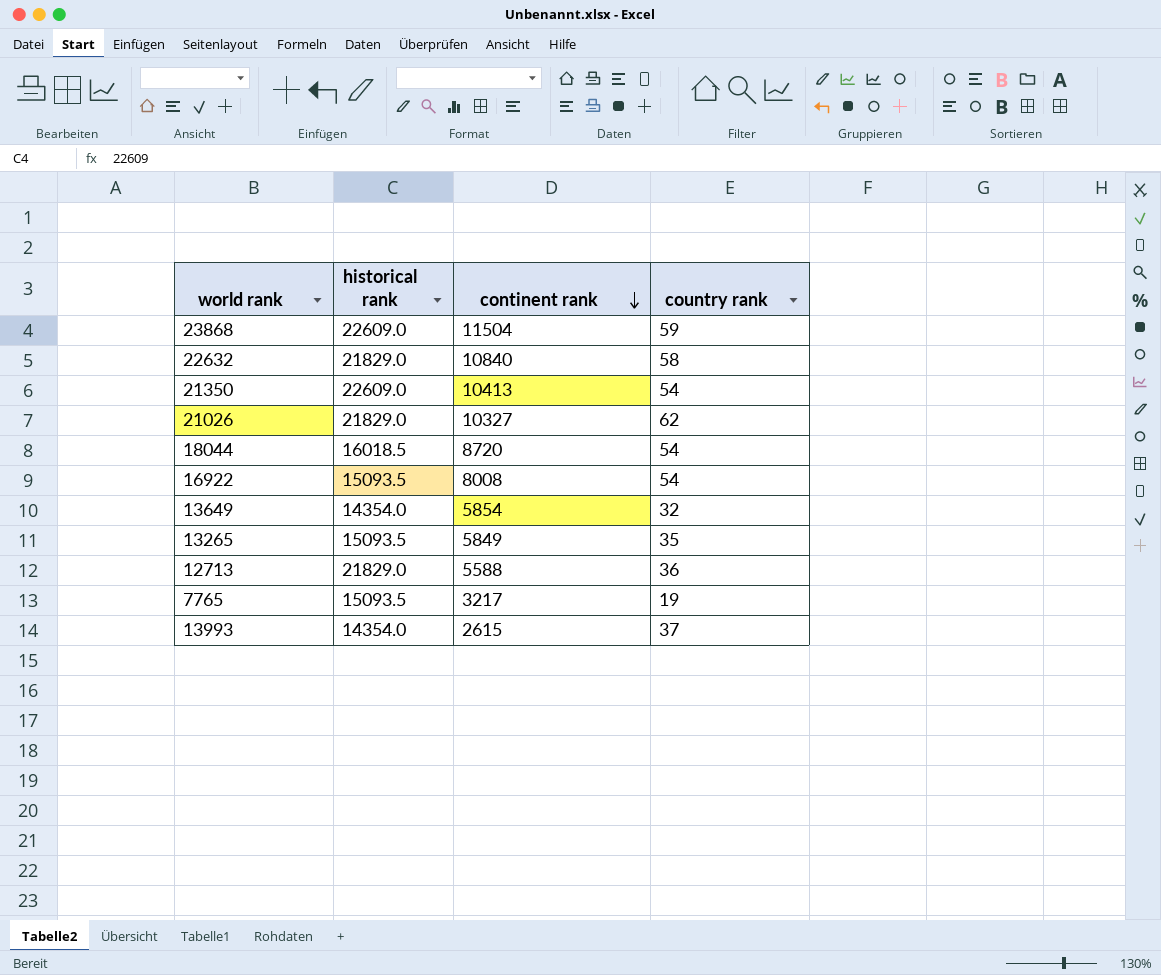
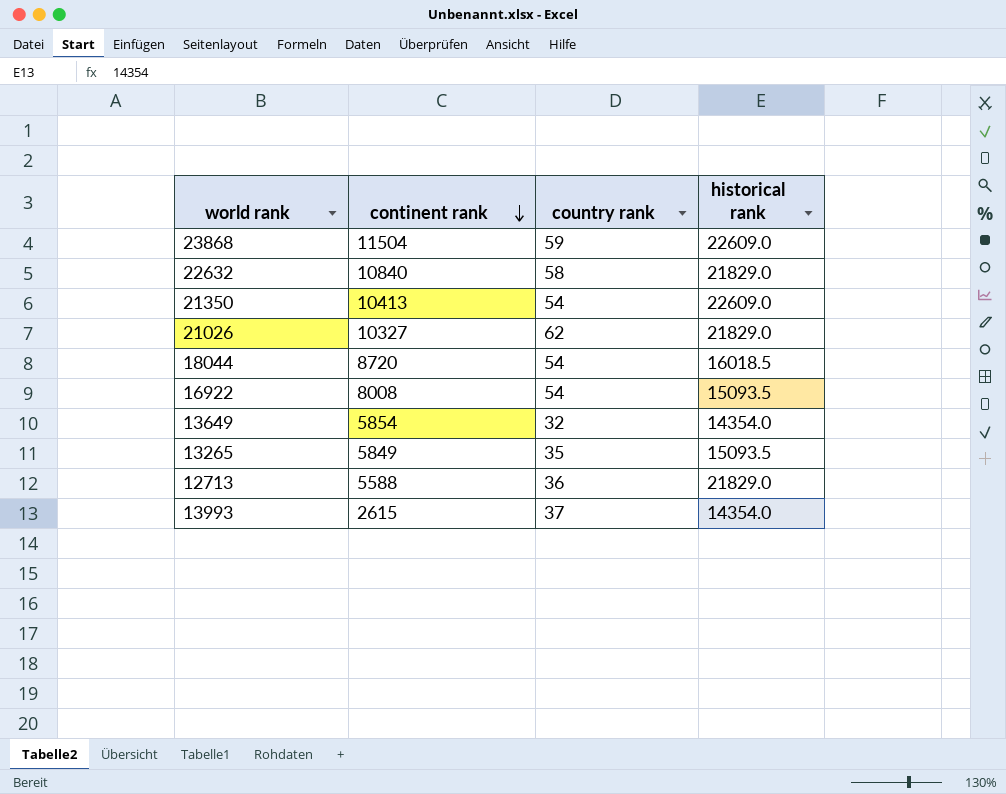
column historical rank | position: 2 -> 4
row 7765: 15093.5 | 3217 | 19 -> none

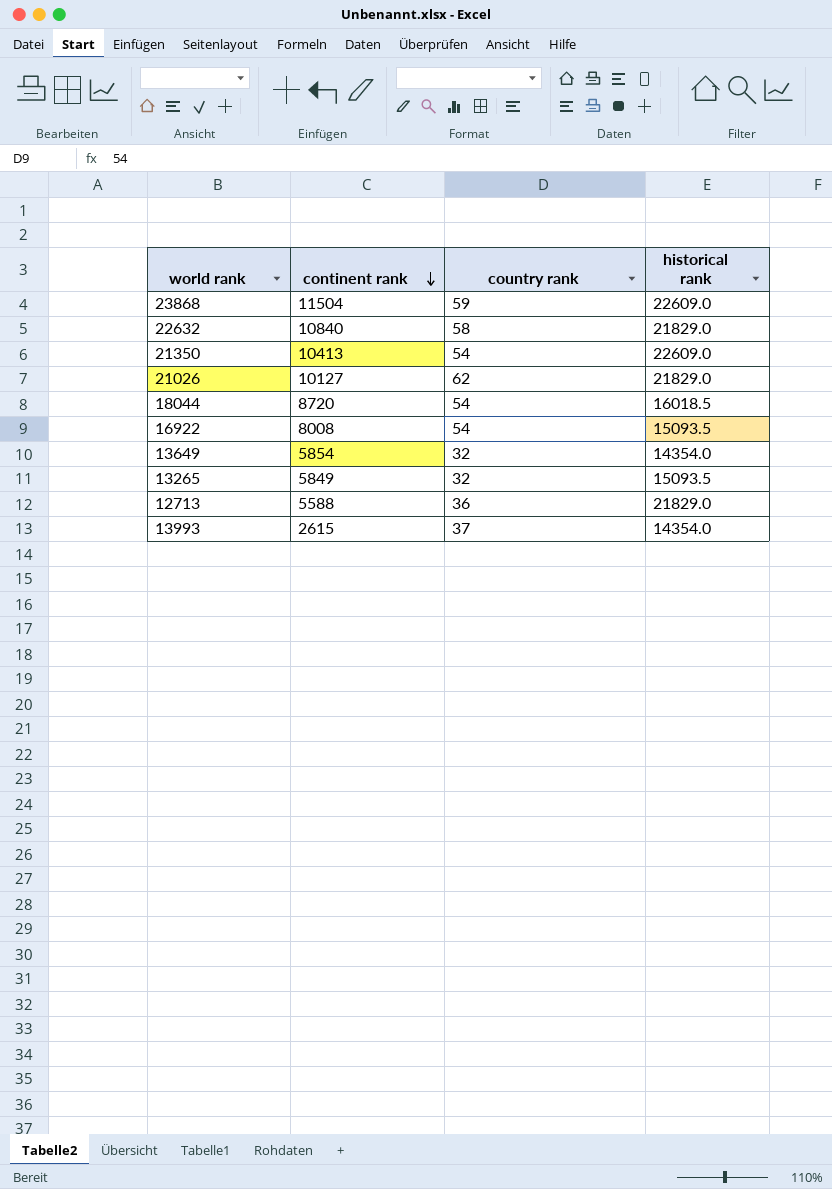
21026 | continent rank: 10327 -> 10127
13265 | country rank: 35 -> 32

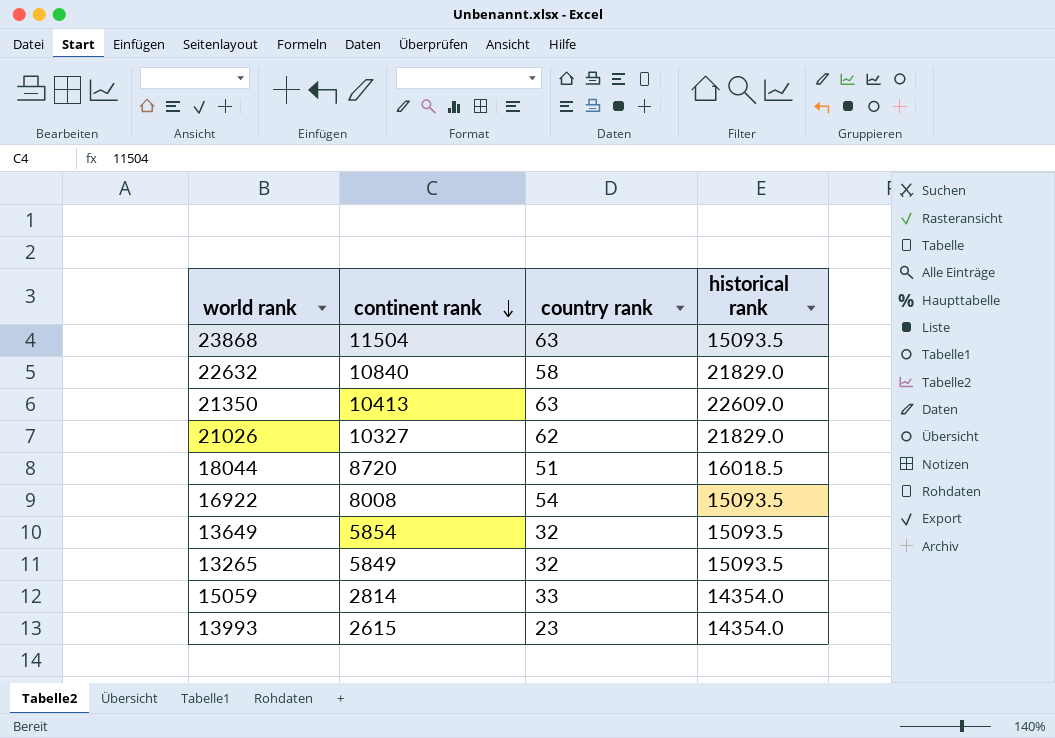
row 12713: 5588 | 36 | 21829.0 -> none
23868 | country rank: 59 -> 63
23868 | historical rank: 22609.0 -> 15093.5
21350 | country rank: 54 -> 63
21026 | continent rank: 10127 -> 10327
18044 | country rank: 54 -> 51
13649 | historical rank: 14354.0 -> 15093.5
row 15059: none -> 2814 | 33 | 14354.0
13993 | country rank: 37 -> 23

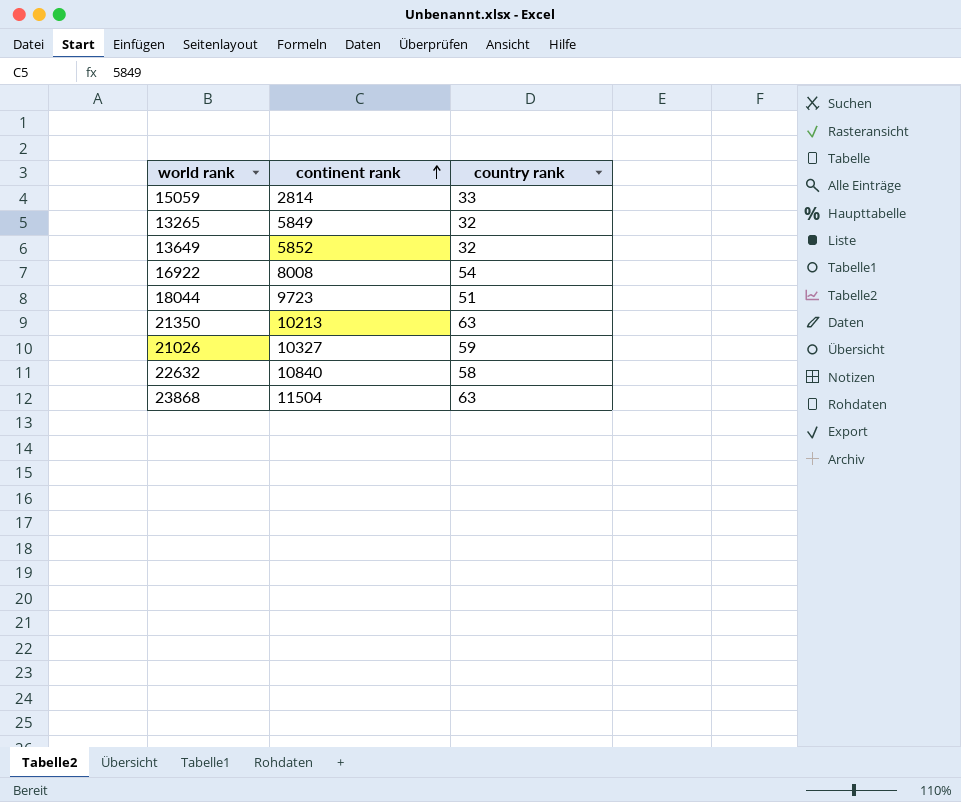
row order: continent rank descending -> continent rank ascending
column historical rank | position: 4 -> none
row 13993: 2615 | 23 | 14354.0 -> none
13649 | continent rank: 5854 -> 5852
18044 | continent rank: 8720 -> 9723
21350 | continent rank: 10413 -> 10213
21026 | country rank: 62 -> 59

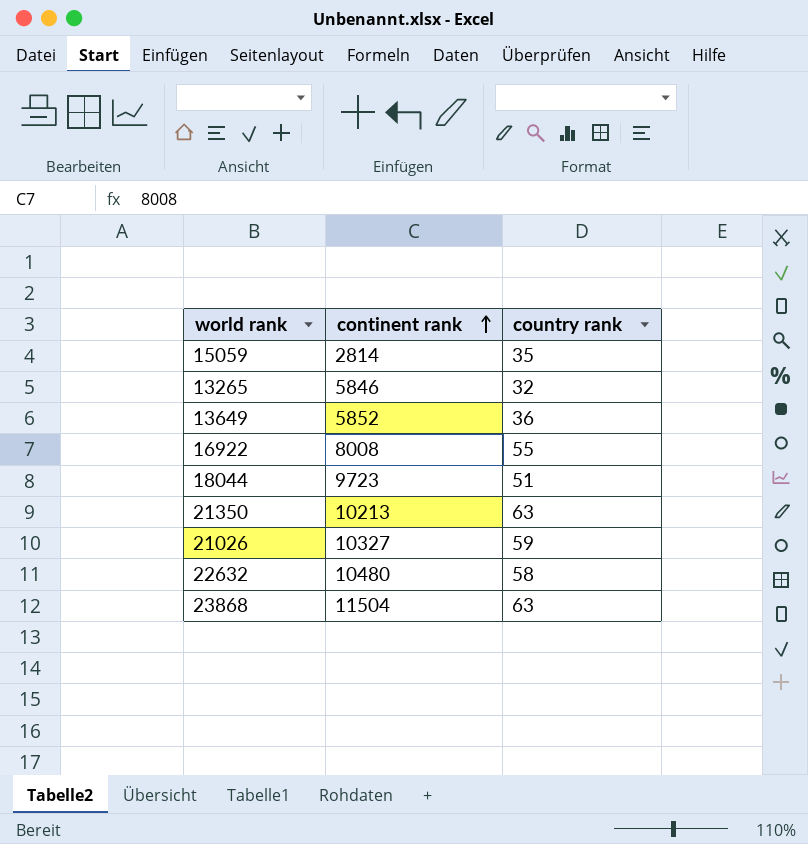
15059 | country rank: 33 -> 35
13265 | continent rank: 5849 -> 5846
13649 | country rank: 32 -> 36
16922 | country rank: 54 -> 55
22632 | continent rank: 10840 -> 10480

